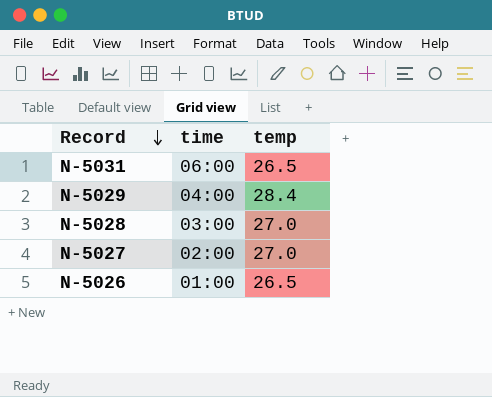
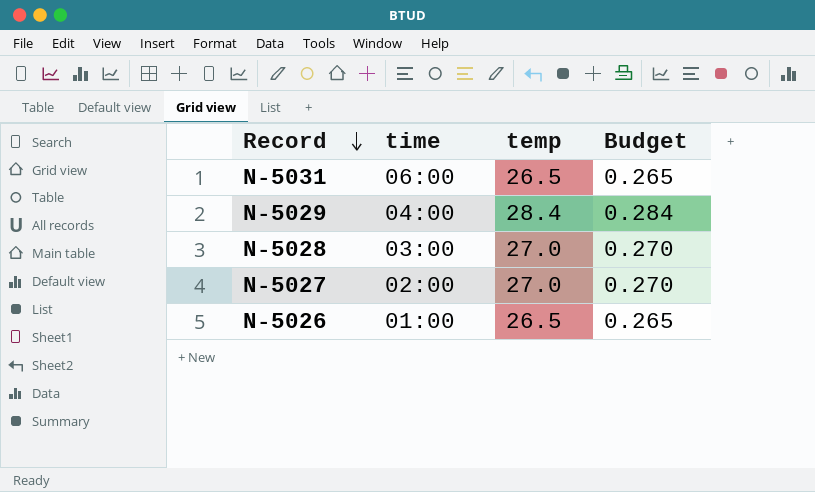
column Budget | formula: none -> [temp] * 0.01

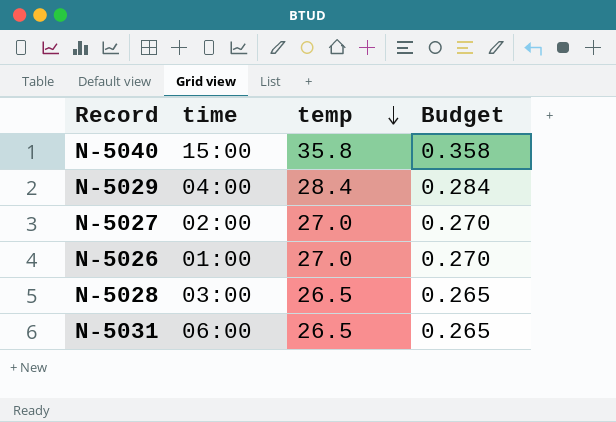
row order: Record descending -> temp descending
row N-5040: none -> 15:00 | 35.8 | 0.358
N-5026 | temp: 26.5 -> 27.0
N-5026 | Budget: 0.265 -> 0.270
N-5028 | temp: 27.0 -> 26.5
N-5028 | Budget: 0.270 -> 0.265

